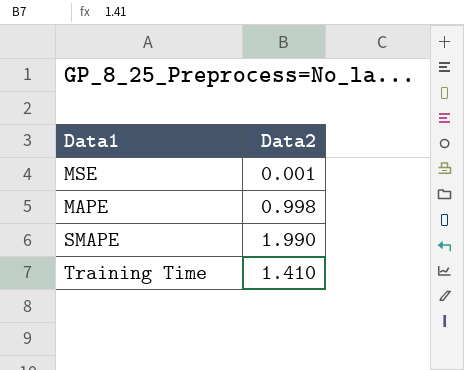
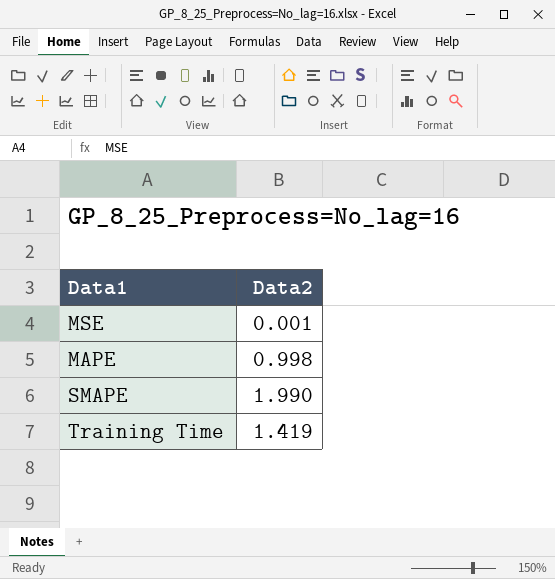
Training Time | Data2: 1.410 -> 1.419

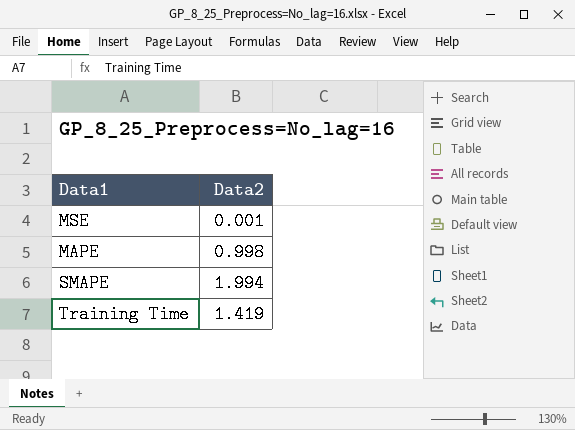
SMAPE | Data2: 1.990 -> 1.994

